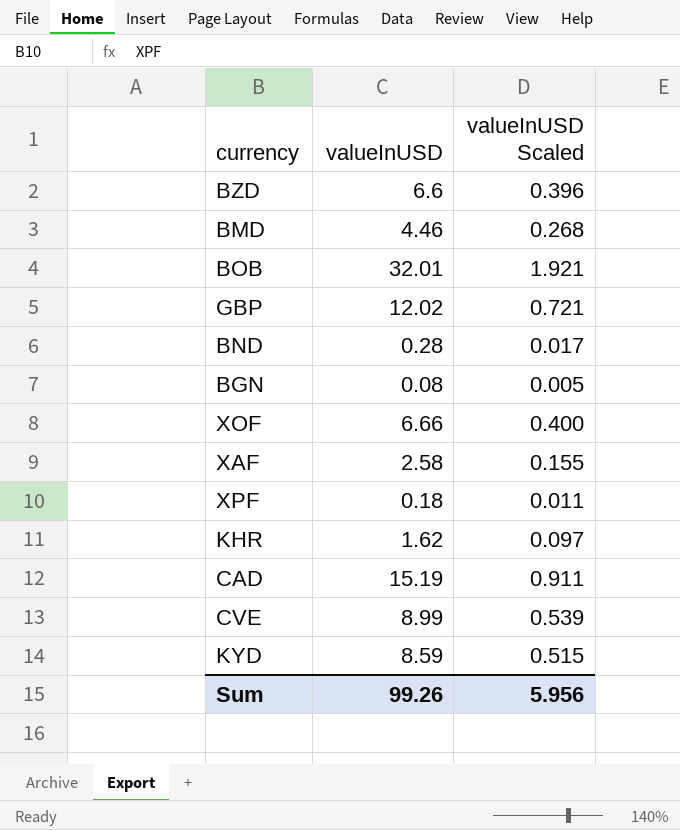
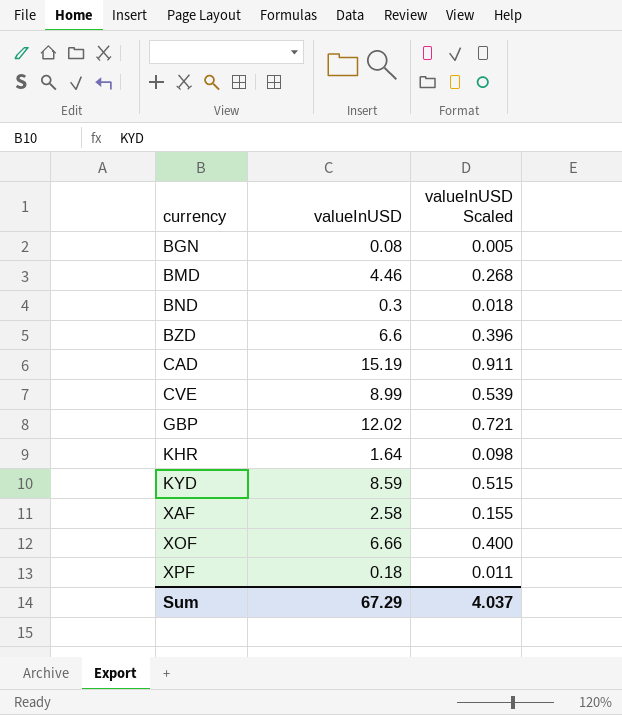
row order: none -> currency ascending
row BOB: 32.01 | 1.921 -> none
BND | valueInUSD: 0.28 -> 0.3
BND | valueInUSD Scaled: 0.017 -> 0.018
KHR | valueInUSD: 1.62 -> 1.64
KHR | valueInUSD Scaled: 0.097 -> 0.098
Sum | valueInUSD: 99.26 -> 67.29
Sum | valueInUSD Scaled: 5.956 -> 4.037

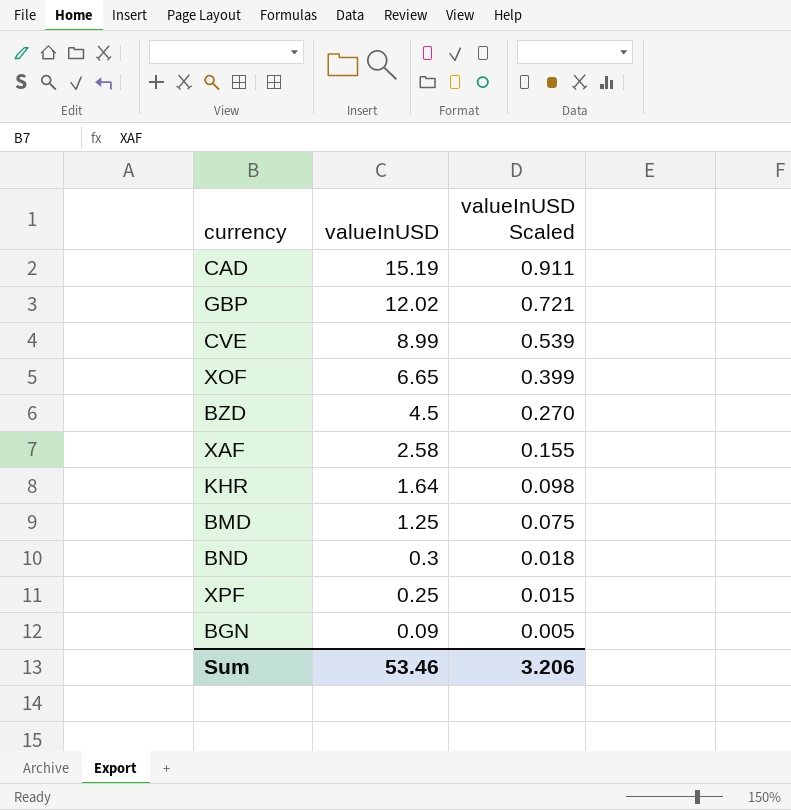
row order: currency ascending -> valueInUSD descending
row KYD: 8.59 | 0.515 -> none
XOF | valueInUSD: 6.66 -> 6.65
XOF | valueInUSD Scaled: 0.400 -> 0.399
BZD | valueInUSD: 6.6 -> 4.5
BZD | valueInUSD Scaled: 0.396 -> 0.270
BMD | valueInUSD: 4.46 -> 1.25
BMD | valueInUSD Scaled: 0.268 -> 0.075
XPF | valueInUSD: 0.18 -> 0.25
XPF | valueInUSD Scaled: 0.011 -> 0.015
BGN | valueInUSD: 0.08 -> 0.09
Sum | valueInUSD: 67.29 -> 53.46
Sum | valueInUSD Scaled: 4.037 -> 3.206

